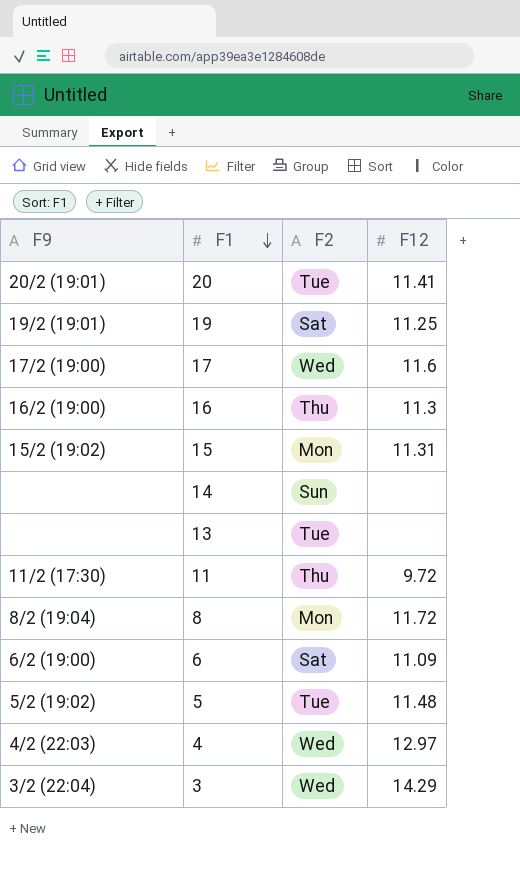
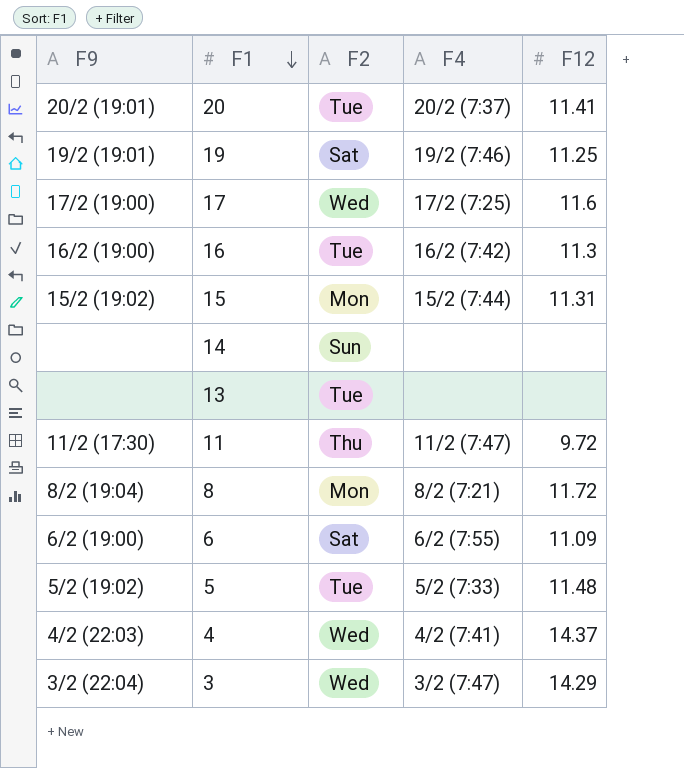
column F4 | position: none -> 4
16 | F2: Thu -> Tue
4 | F12: 12.97 -> 14.37

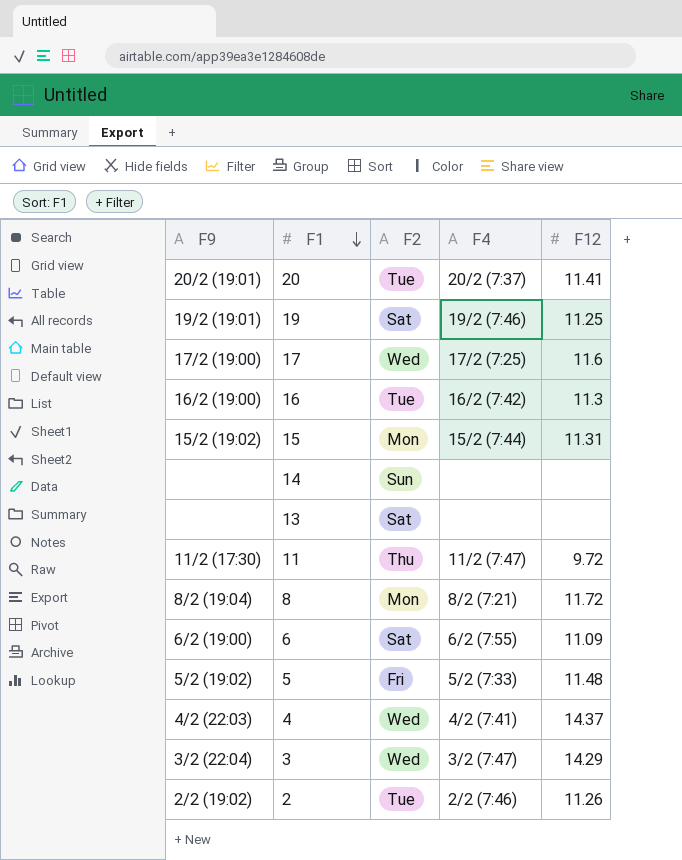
13 | F2: Tue -> Sat
5 | F2: Tue -> Fri
row 2: none -> 2/2 (19:02) | Tue | 2/2 (7:46) | 11.26

